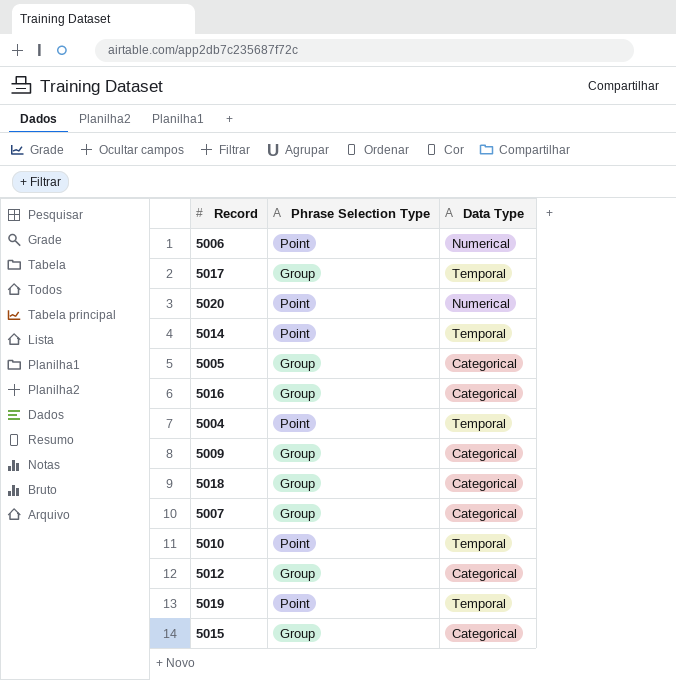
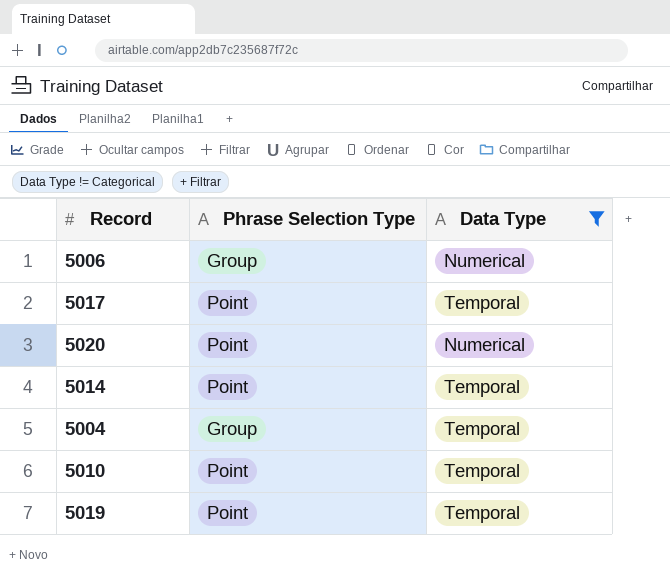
filter: none -> Data Type != Categorical
5006 | Phrase Selection Type: Point -> Group
5017 | Phrase Selection Type: Group -> Point
5004 | Phrase Selection Type: Point -> Group

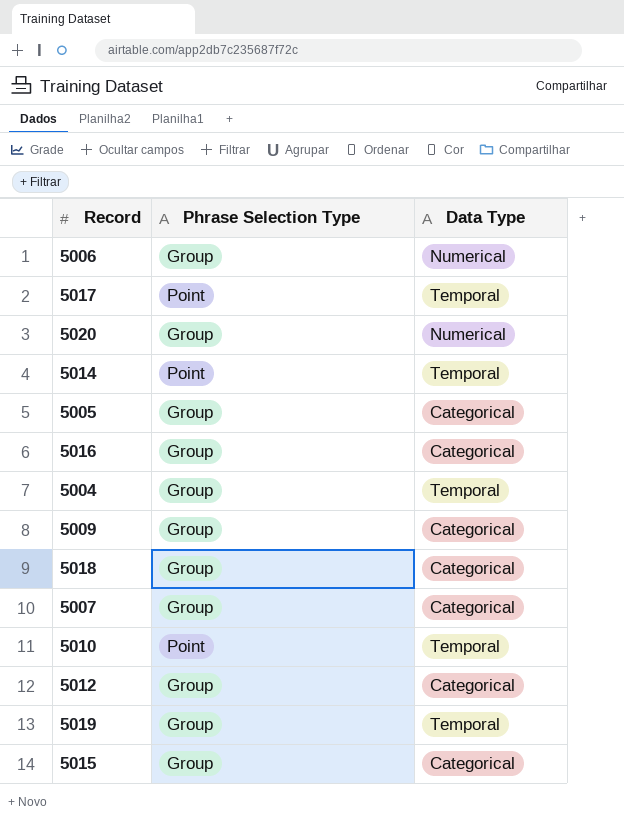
filter: Data Type != Categorical -> none
5020 | Phrase Selection Type: Point -> Group
5019 | Phrase Selection Type: Point -> Group

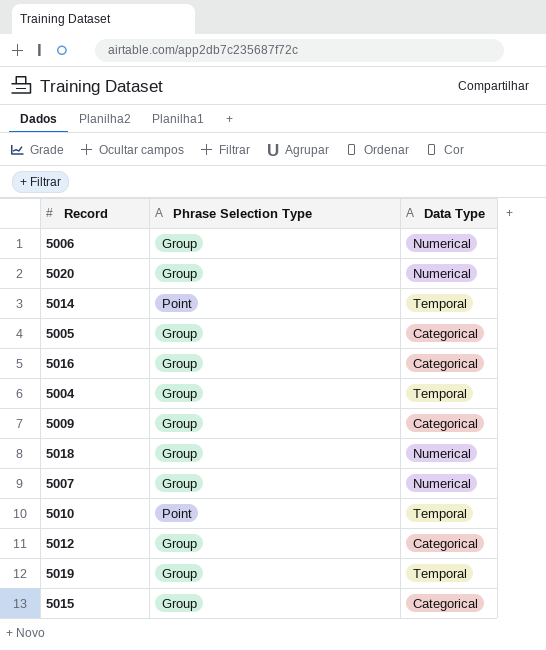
row 5017: Point | Temporal -> none
5018 | Data Type: Categorical -> Numerical
5007 | Data Type: Categorical -> Numerical

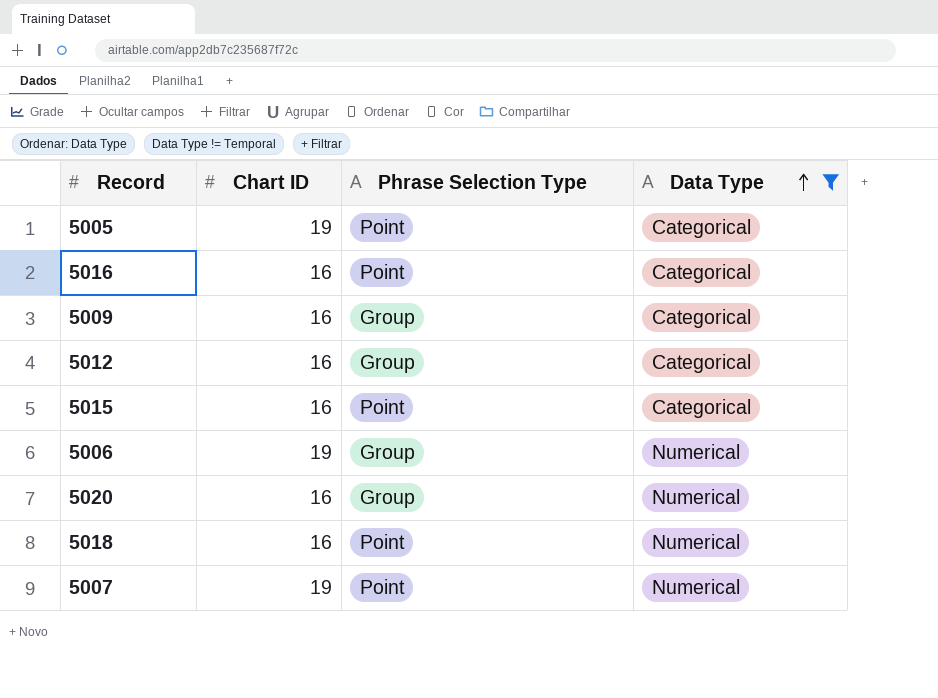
filter: none -> Data Type != Temporal
row order: none -> Data Type ascending
column Chart ID | position: none -> 2
5005 | Phrase Selection Type: Group -> Point
5016 | Phrase Selection Type: Group -> Point
5015 | Phrase Selection Type: Group -> Point
5018 | Phrase Selection Type: Group -> Point
5007 | Phrase Selection Type: Group -> Point

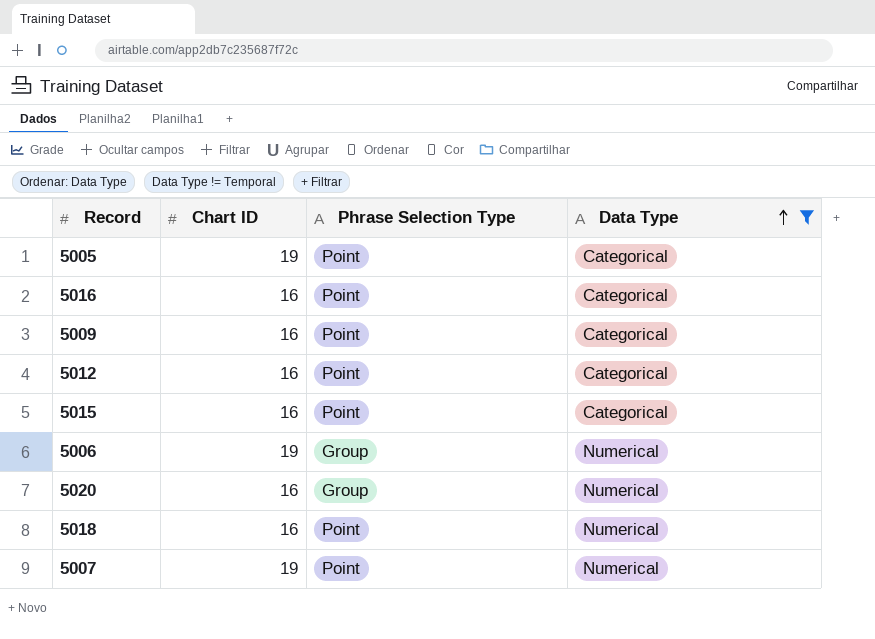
5009 | Phrase Selection Type: Group -> Point
5012 | Phrase Selection Type: Group -> Point

